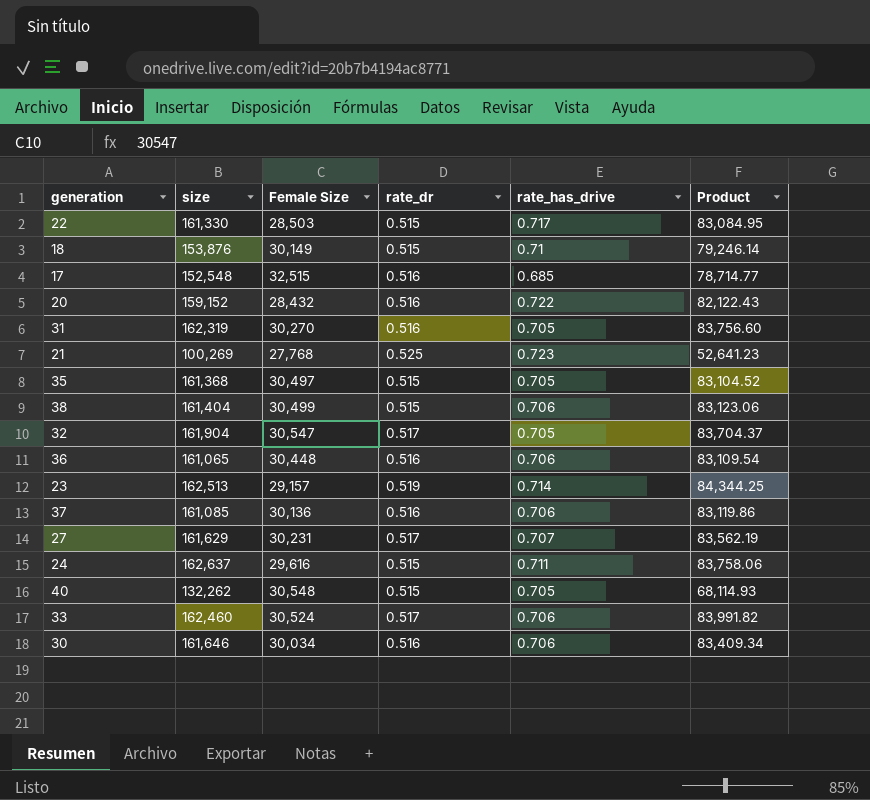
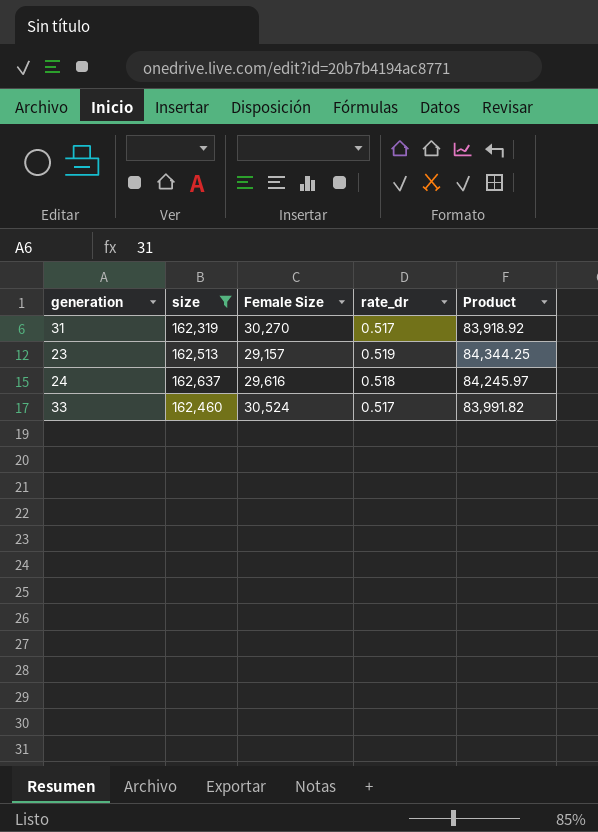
filter: none -> size >= 162,319
column rate_has_drive | position: 5 -> none
31 | rate_dr: 0.516 -> 0.517
31 | Product: 83,756.60 -> 83,918.92
24 | rate_dr: 0.515 -> 0.518
24 | Product: 83,758.06 -> 84,245.97

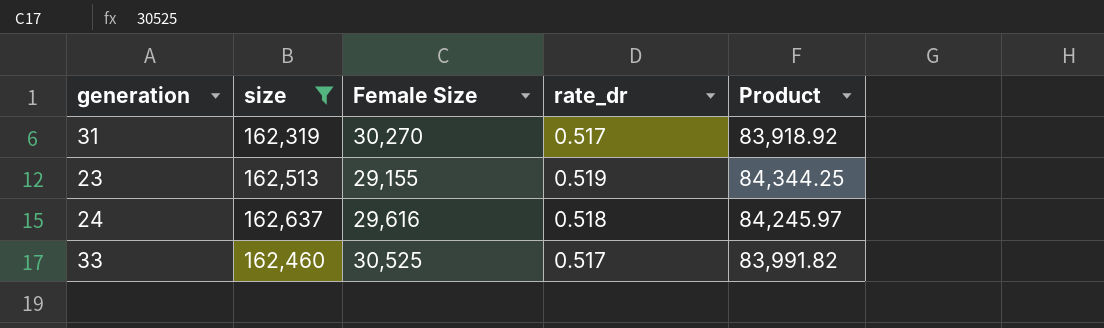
23 | Female Size: 29,157 -> 29,155
33 | Female Size: 30,524 -> 30,525

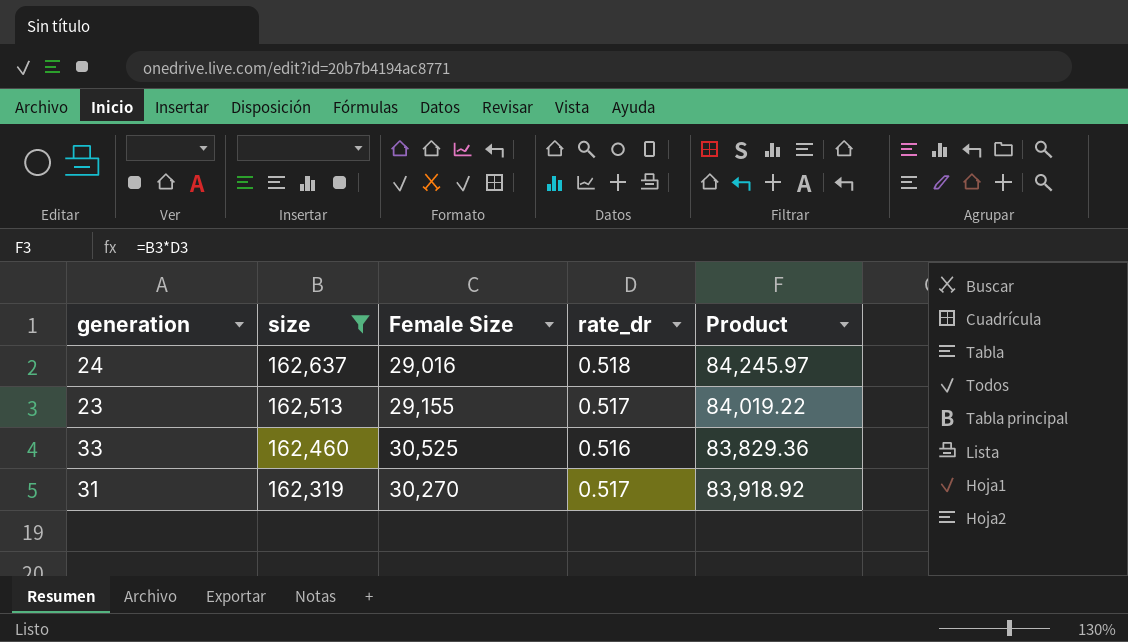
row order: none -> size descending
24 | Female Size: 29,616 -> 29,016
23 | rate_dr: 0.519 -> 0.517
23 | Product: 84,344.25 -> 84,019.22
33 | rate_dr: 0.517 -> 0.516
33 | Product: 83,991.82 -> 83,829.36

